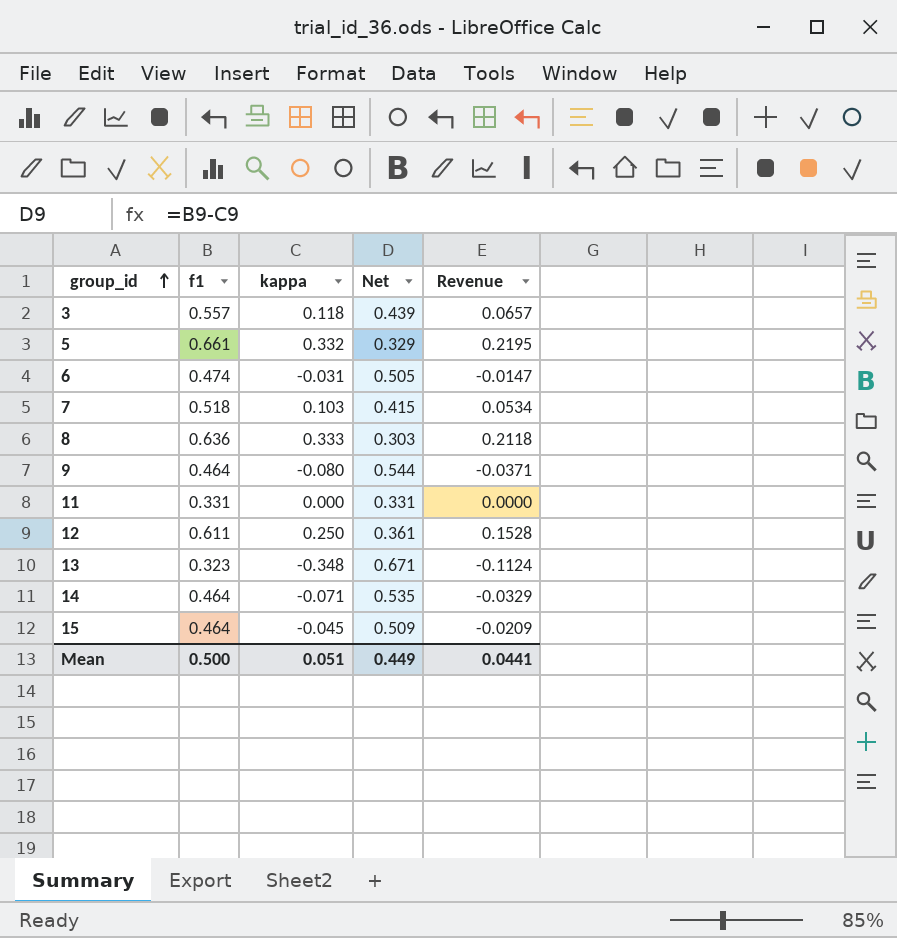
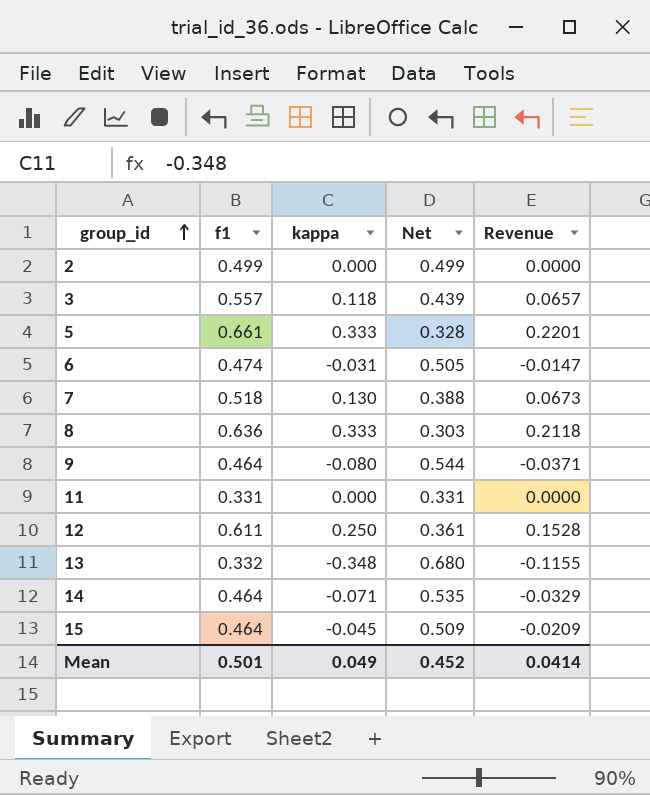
row 2: none -> 0.499 | 0.000 | 0.499 | 0.0000
5 | kappa: 0.332 -> 0.333
5 | Net: 0.329 -> 0.328
5 | Revenue: 0.2195 -> 0.2201
7 | kappa: 0.103 -> 0.130
7 | Net: 0.415 -> 0.388
7 | Revenue: 0.0534 -> 0.0673
13 | f1: 0.323 -> 0.332
13 | Net: 0.671 -> 0.680
13 | Revenue: -0.1124 -> -0.1155
Mean | f1: 0.500 -> 0.501
Mean | kappa: 0.051 -> 0.049
Mean | Net: 0.449 -> 0.452
Mean | Revenue: 0.0441 -> 0.0414

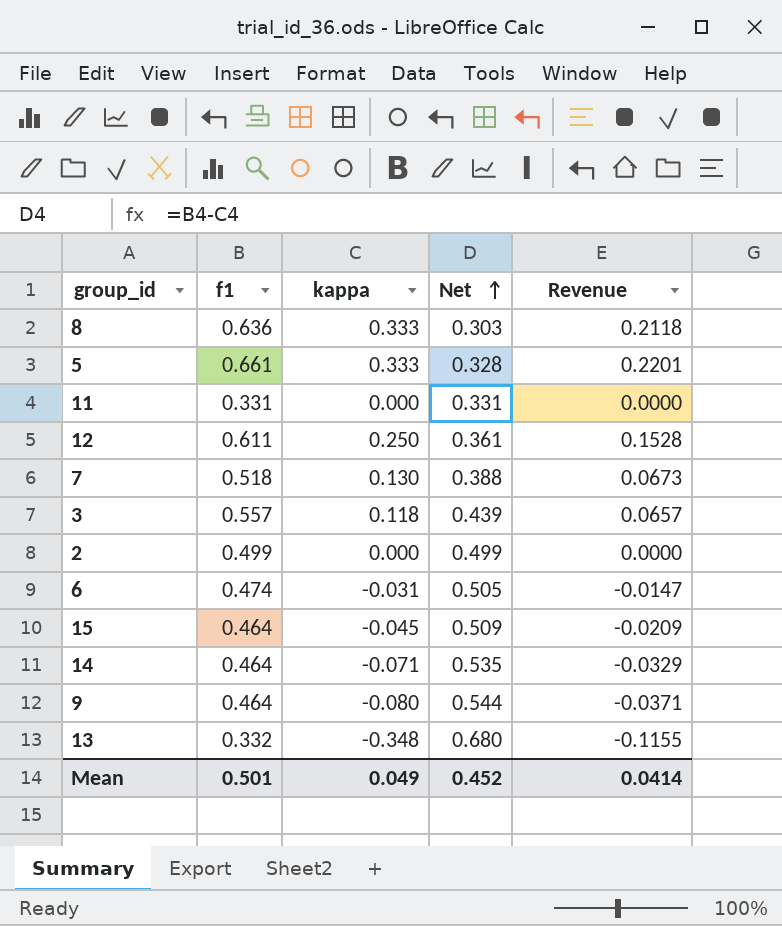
row order: group_id ascending -> Net ascending

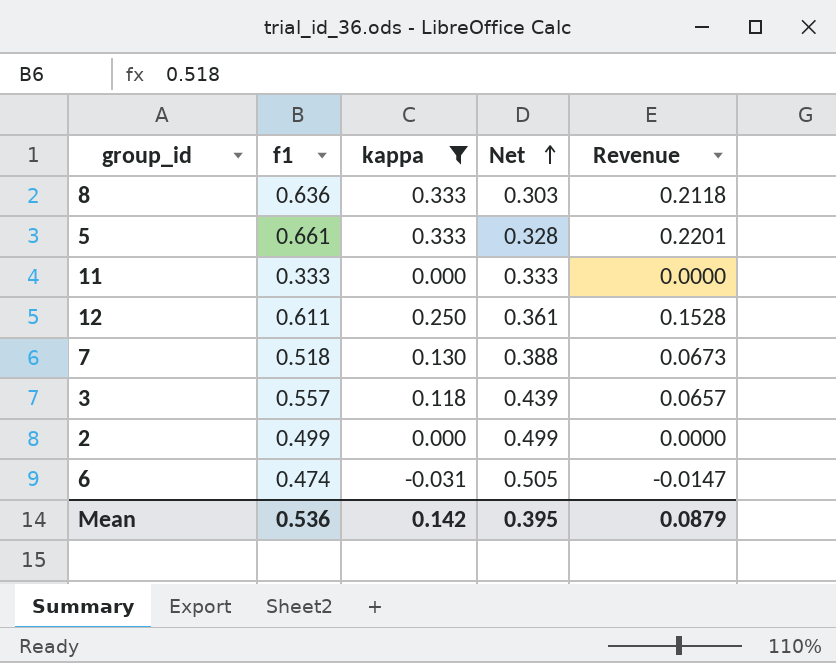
filter: none -> kappa >= -0.031
11 | f1: 0.331 -> 0.333
11 | Net: 0.331 -> 0.333
Mean | f1: 0.501 -> 0.536
Mean | kappa: 0.049 -> 0.142
Mean | Net: 0.452 -> 0.395
Mean | Revenue: 0.0414 -> 0.0879

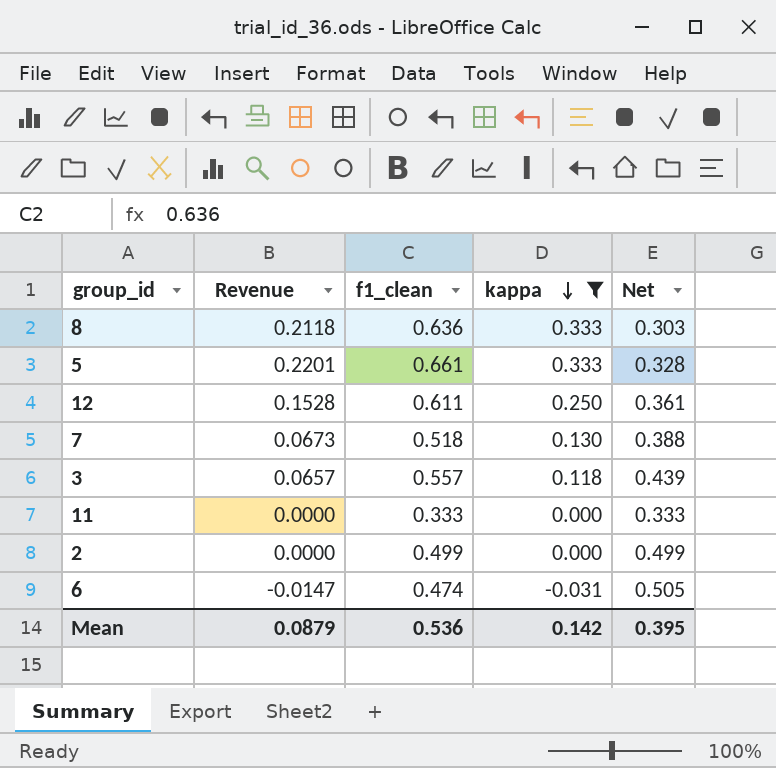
row order: Net ascending -> kappa descending
column Revenue | position: 5 -> 2
column name: f1 -> f1_clean

